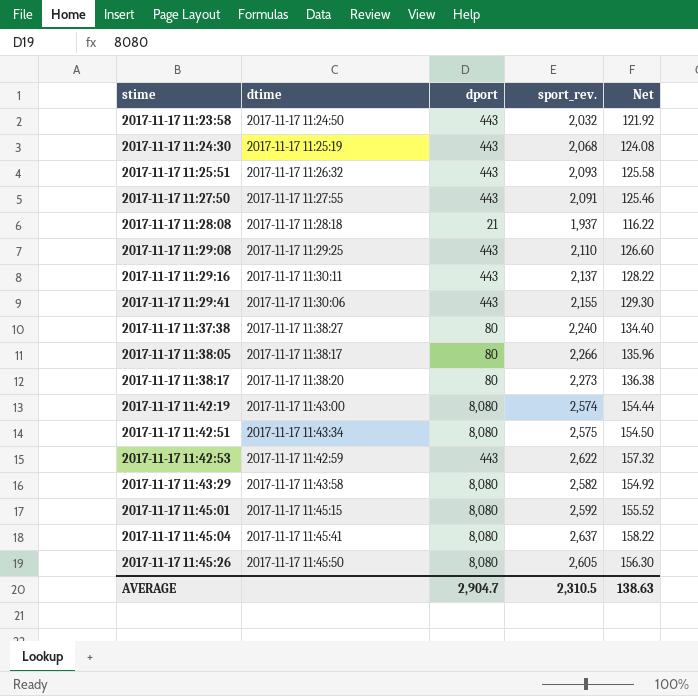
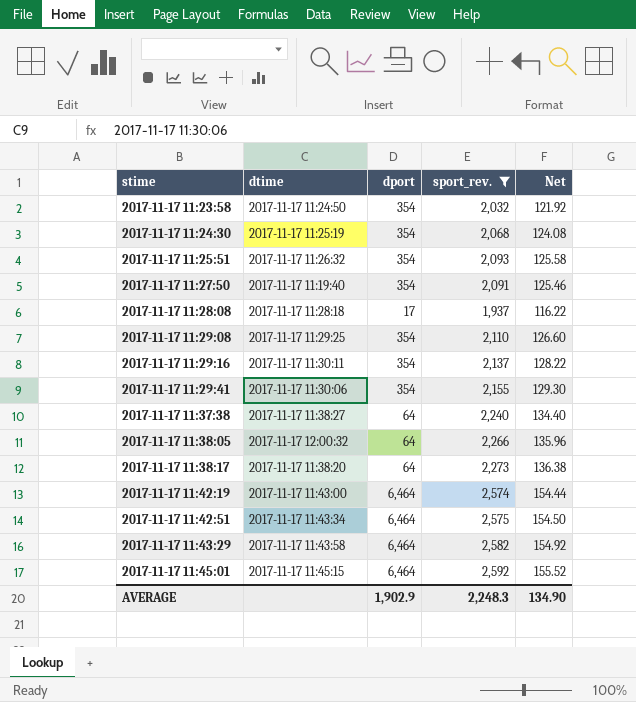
filter: none -> sport_rev. <= 2,592
2017-11-17 11:23:58 | dport: 443 -> 354
2017-11-17 11:24:30 | dport: 443 -> 354
2017-11-17 11:25:51 | dport: 443 -> 354
2017-11-17 11:27:50 | dtime: 2017-11-17 11:27:55 -> 2017-11-17 11:19:40
2017-11-17 11:27:50 | dport: 443 -> 354
2017-11-17 11:28:08 | dport: 21 -> 17
2017-11-17 11:29:08 | dport: 443 -> 354
2017-11-17 11:29:16 | dport: 443 -> 354
2017-11-17 11:29:41 | dport: 443 -> 354
2017-11-17 11:37:38 | dport: 80 -> 64
2017-11-17 11:38:05 | dtime: 2017-11-17 11:38:17 -> 2017-11-17 12:00:32
2017-11-17 11:38:05 | dport: 80 -> 64
2017-11-17 11:38:17 | dport: 80 -> 64
2017-11-17 11:42:19 | dport: 8,080 -> 6,464
2017-11-17 11:42:51 | dport: 8,080 -> 6,464
2017-11-17 11:43:29 | dport: 8,080 -> 6,464
2017-11-17 11:45:01 | dport: 8,080 -> 6,464
AVERAGE | dport: 2,904.7 -> 1,902.9
AVERAGE | sport_rev.: 2,310.5 -> 2,248.3
AVERAGE | Net: 138.63 -> 134.90

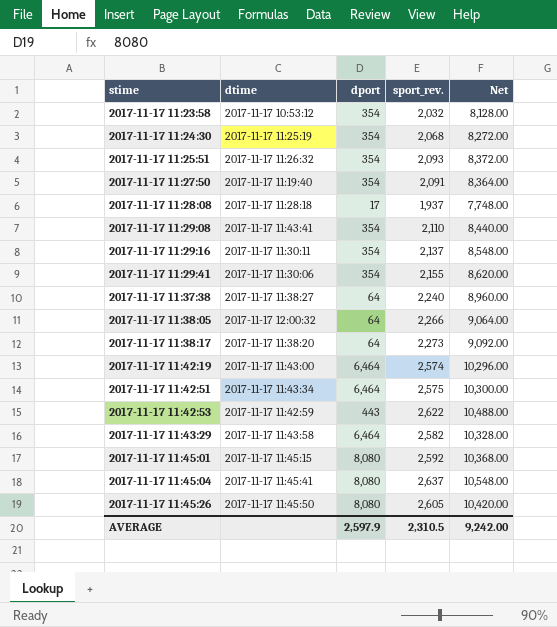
filter: sport_rev. <= 2,592 -> none
column Net | formula: [sport_rev.] * 0.06 -> [sport_rev.] * 4
2017-11-17 11:23:58 | dtime: 2017-11-17 11:24:50 -> 2017-11-17 10:53:12
2017-11-17 11:29:08 | dtime: 2017-11-17 11:29:25 -> 2017-11-17 11:43:41
2017-11-17 11:45:01 | dport: 6,464 -> 8,080
AVERAGE | dport: 1,902.9 -> 2,597.9
AVERAGE | sport_rev.: 2,248.3 -> 2,310.5
AVERAGE | Net: 134.90 -> 9,242.00

